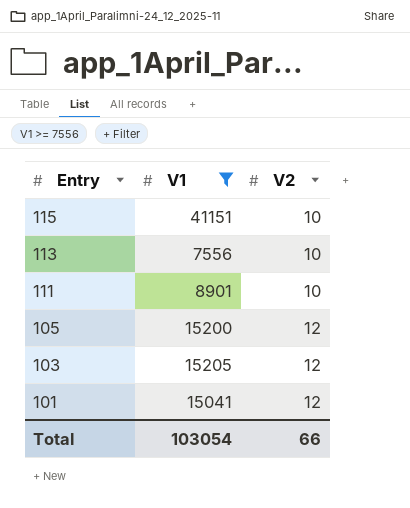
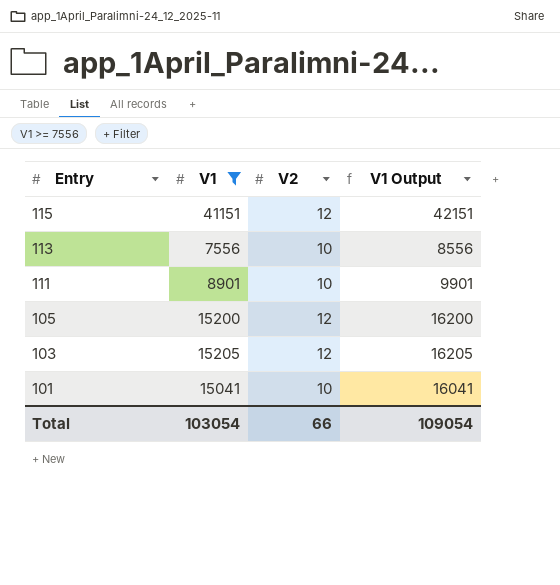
column V1 Output | formula: none -> [V1] + 1000
115 | V2: 10 -> 12
101 | V2: 12 -> 10

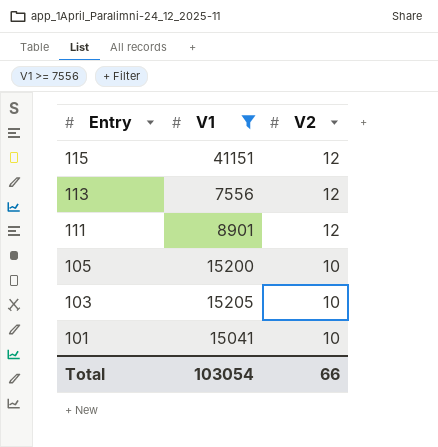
column V1 Output | formula: [V1] + 1000 -> none
113 | V2: 10 -> 12
111 | V2: 10 -> 12
105 | V2: 12 -> 10
103 | V2: 12 -> 10

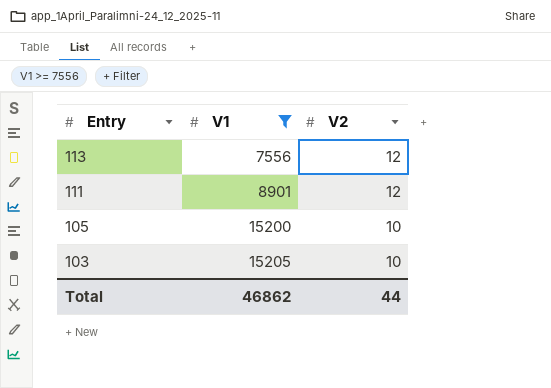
row 115: 41151 | 12 -> none
row 101: 15041 | 10 -> none
Total | V1: 103054 -> 46862
Total | V2: 66 -> 44

